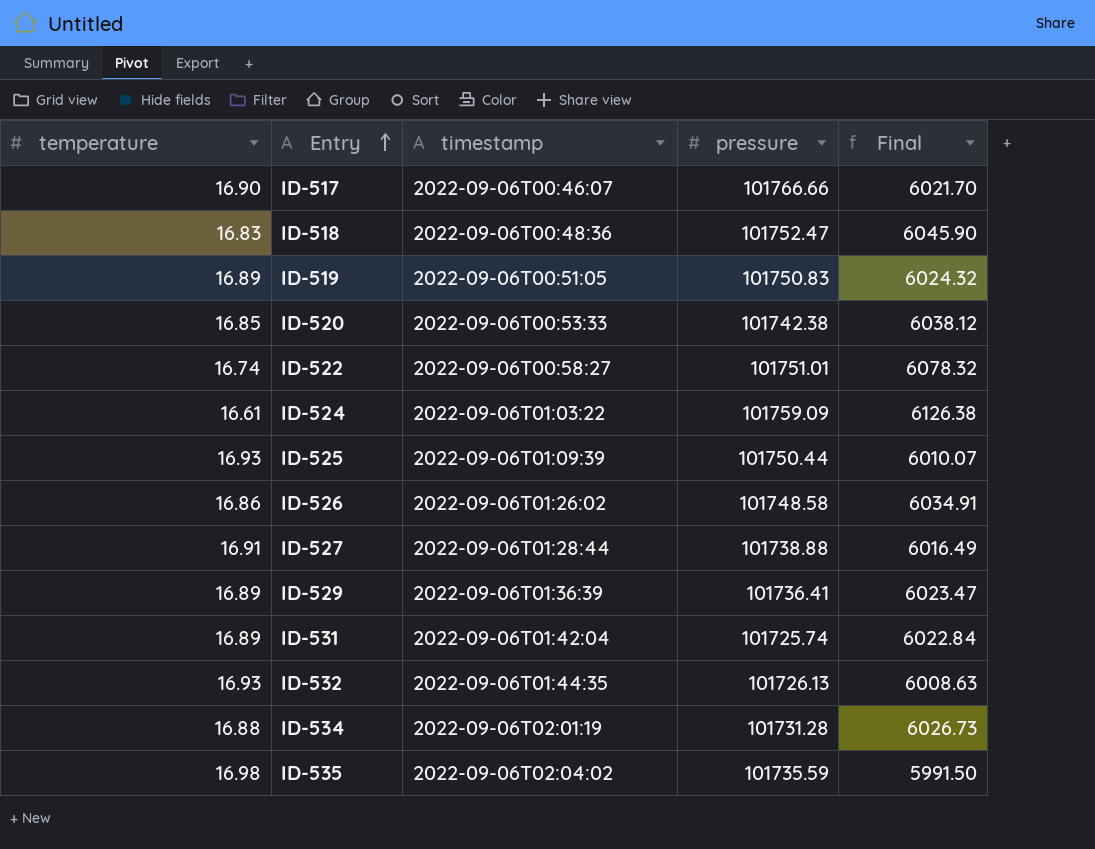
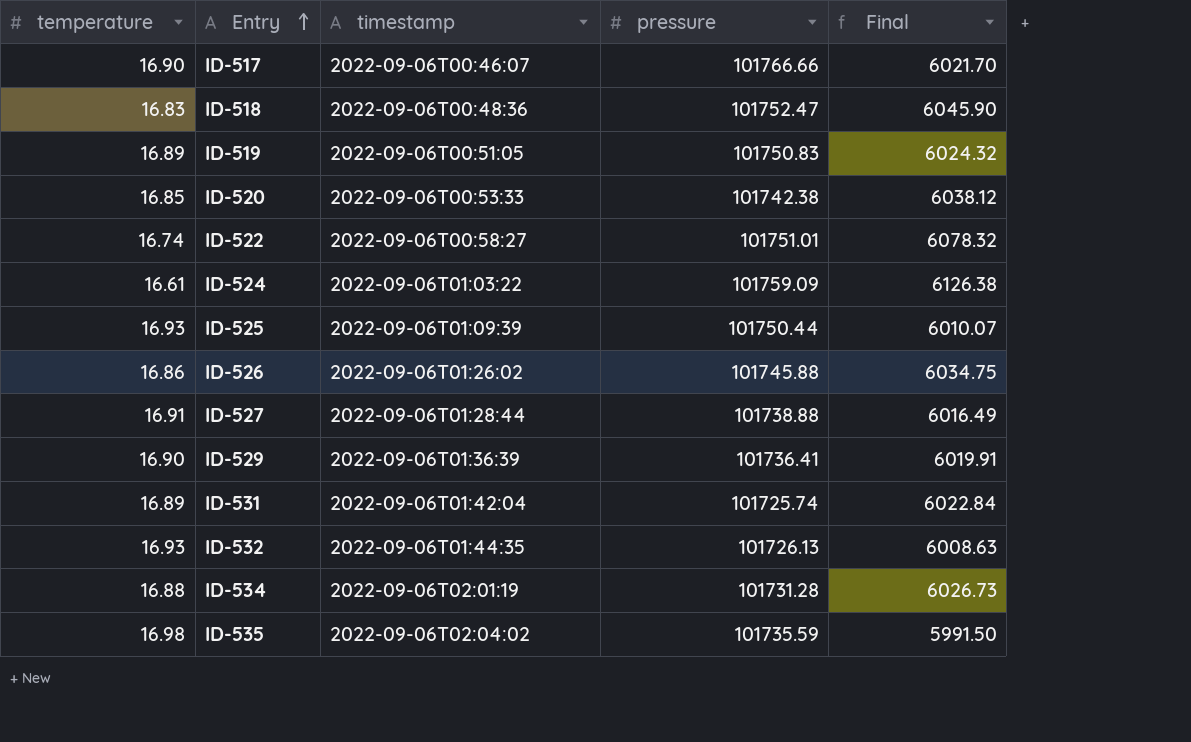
ID-526 | pressure: 101748.58 -> 101745.88
ID-526 | Final: 6034.91 -> 6034.75
ID-529 | temperature: 16.89 -> 16.90
ID-529 | Final: 6023.47 -> 6019.91

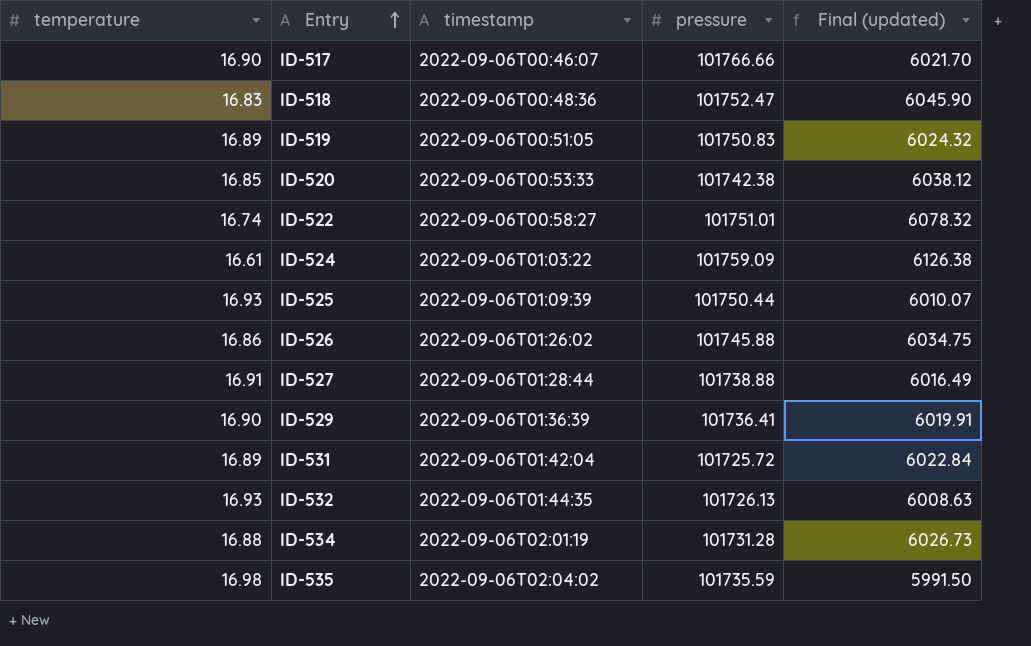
column name: Final -> Final (updated)
ID-531 | pressure: 101725.74 -> 101725.72

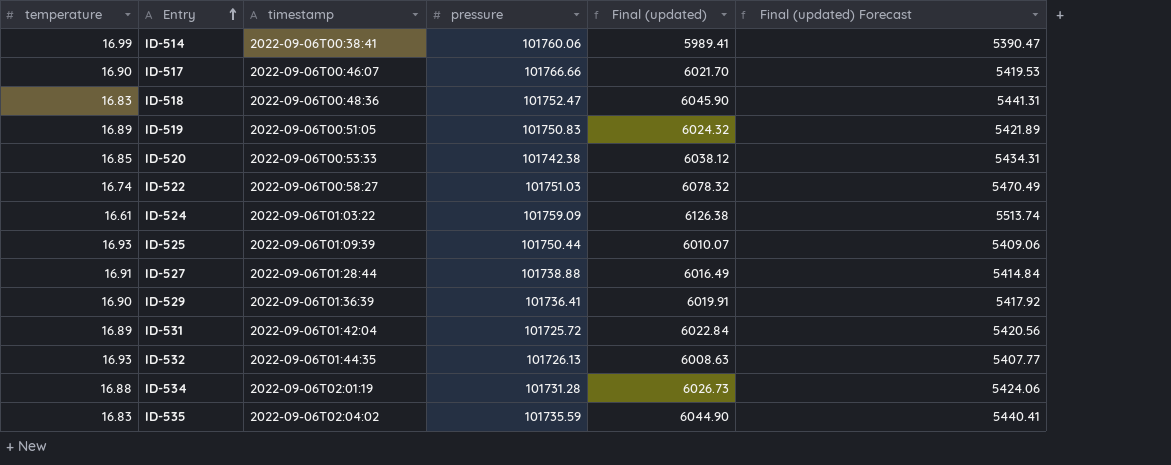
column Final (updated) Forecast | formula: none -> [Final (updated)] * 0.9
row ID-526: 16.86 | 2022-09-06T01:26:02 | 101745.88 | 6034.75 -> none
row ID-514: none -> 16.99 | 2022-09-06T00:38:41 | 101760.06 | 5989.41 | 5390.47
ID-522 | pressure: 101751.01 -> 101751.03
ID-535 | temperature: 16.98 -> 16.83
ID-535 | Final (updated): 5991.50 -> 6044.90

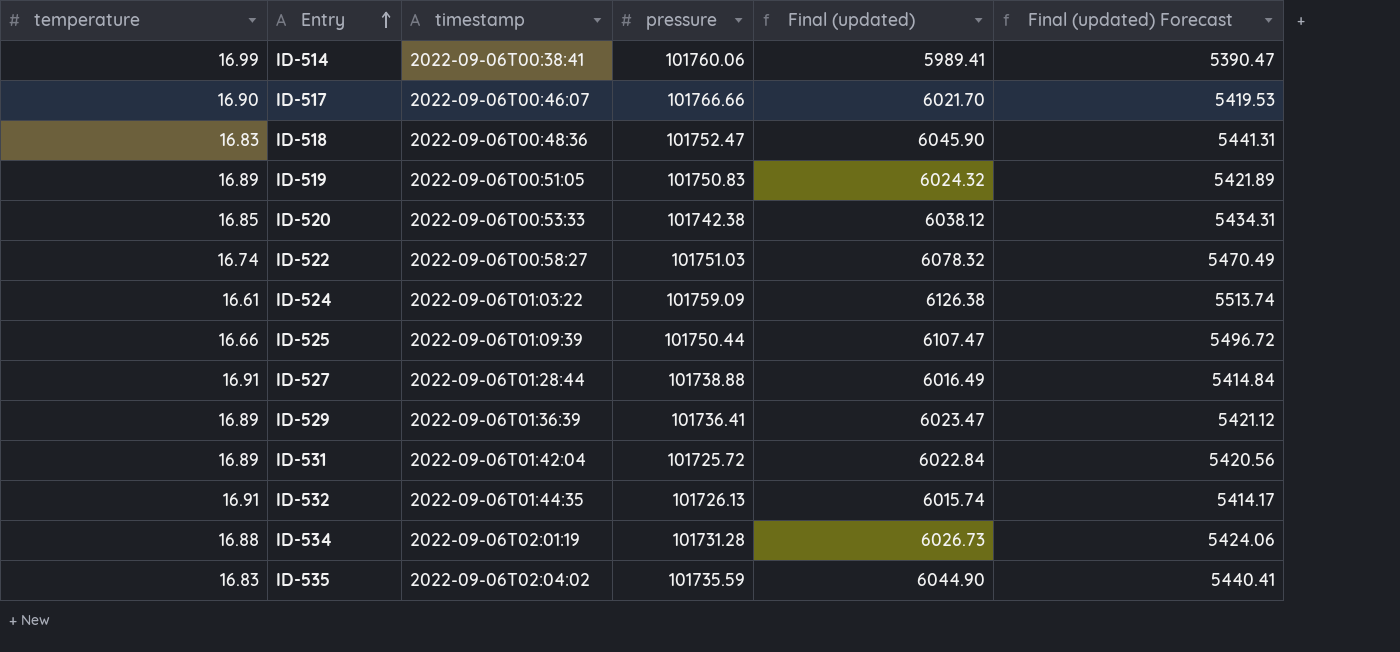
ID-525 | temperature: 16.93 -> 16.66
ID-525 | Final (updated): 6010.07 -> 6107.47
ID-525 | Final (updated) Forecast: 5409.06 -> 5496.72
ID-529 | temperature: 16.90 -> 16.89
ID-529 | Final (updated): 6019.91 -> 6023.47
ID-529 | Final (updated) Forecast: 5417.92 -> 5421.12
ID-532 | temperature: 16.93 -> 16.91
ID-532 | Final (updated): 6008.63 -> 6015.74
ID-532 | Final (updated) Forecast: 5407.77 -> 5414.17

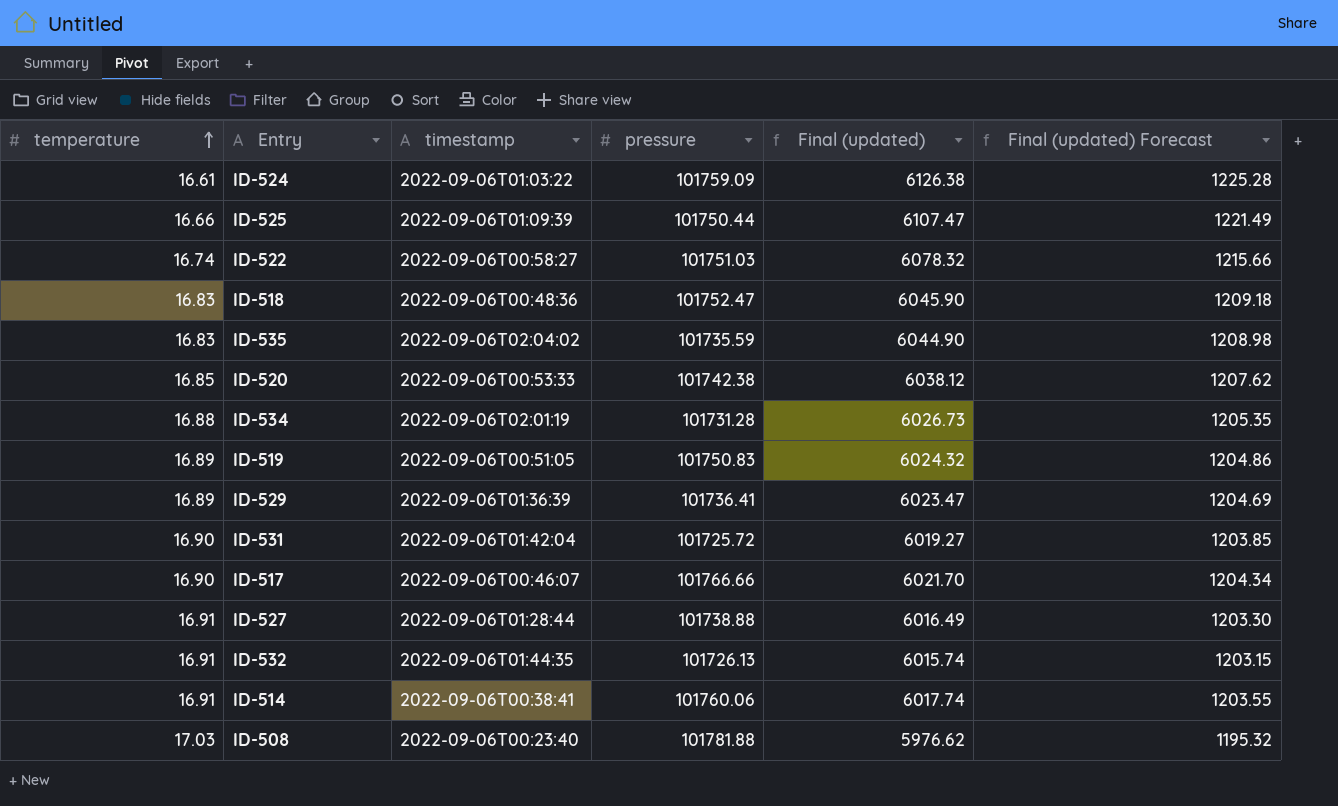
row order: Entry ascending -> temperature ascending
column Final (updated) Forecast | formula: [Final (updated)] * 0.9 -> [Final (updated)] * 0.2
ID-531 | temperature: 16.89 -> 16.90
ID-531 | Final (updated): 6022.84 -> 6019.27
ID-514 | temperature: 16.99 -> 16.91
ID-514 | Final (updated): 5989.41 -> 6017.74
row ID-508: none -> 17.03 | 2022-09-06T00:23:40 | 101781.88 | 5976.62 | 1195.32

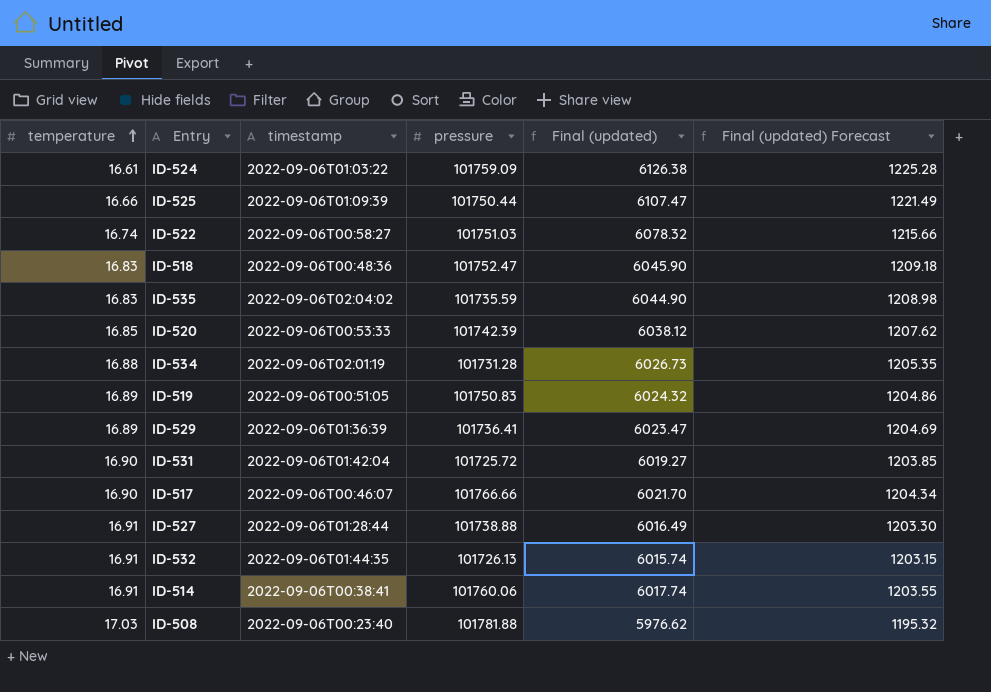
ID-520 | pressure: 101742.38 -> 101742.39

